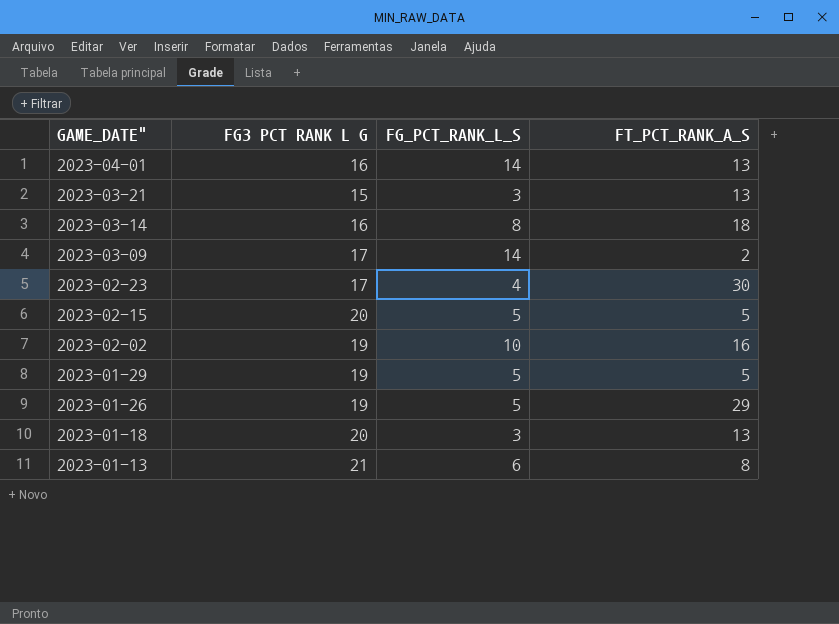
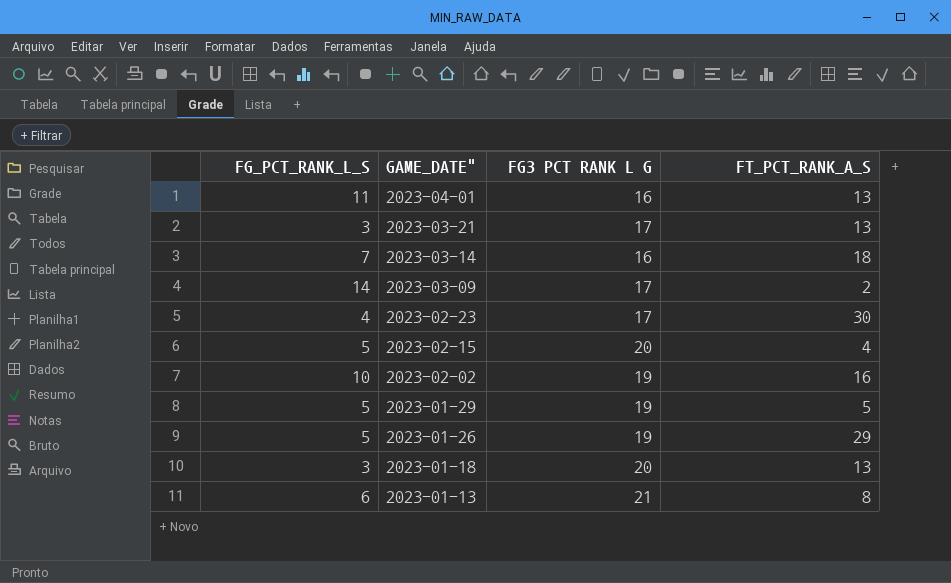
column FG_PCT_RANK_L_S | position: 3 -> 1
2023-04-01 | FG_PCT_RANK_L_S: 14 -> 11
2023-03-21 | FG3 PCT RANK L G: 15 -> 17
2023-03-14 | FG_PCT_RANK_L_S: 8 -> 7
2023-02-15 | FT_PCT_RANK_A_S: 5 -> 4

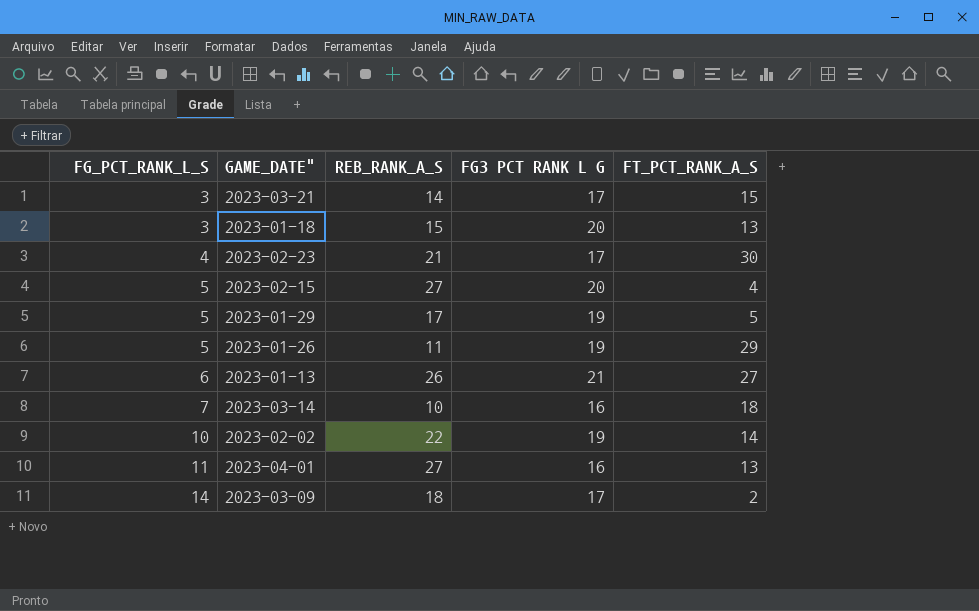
row order: GAME_DATE" descending -> FG_PCT_RANK_L_S ascending
column REB_RANK_A_S | position: none -> 3
2023-03-21 | FT_PCT_RANK_A_S: 13 -> 15
2023-01-13 | FT_PCT_RANK_A_S: 8 -> 27
2023-02-02 | FT_PCT_RANK_A_S: 16 -> 14

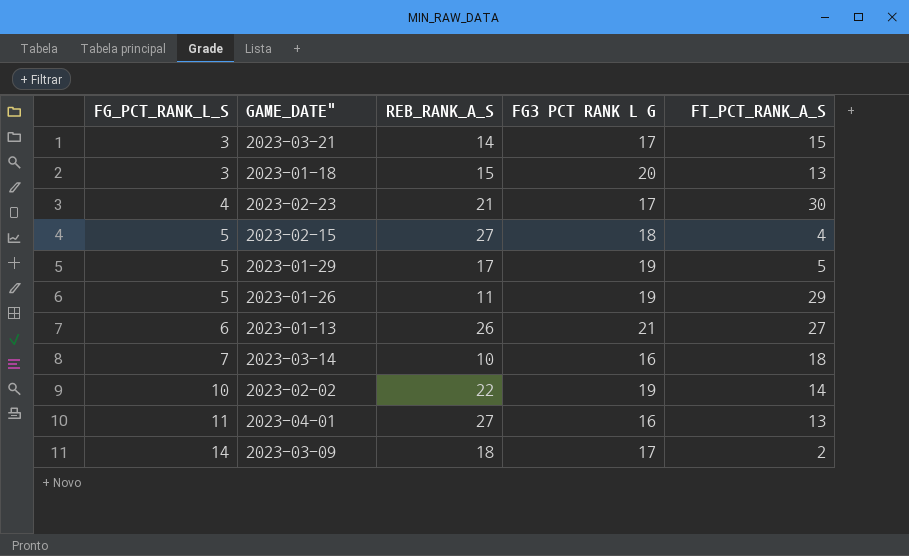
2023-02-15 | FG3 PCT RANK L G: 20 -> 18

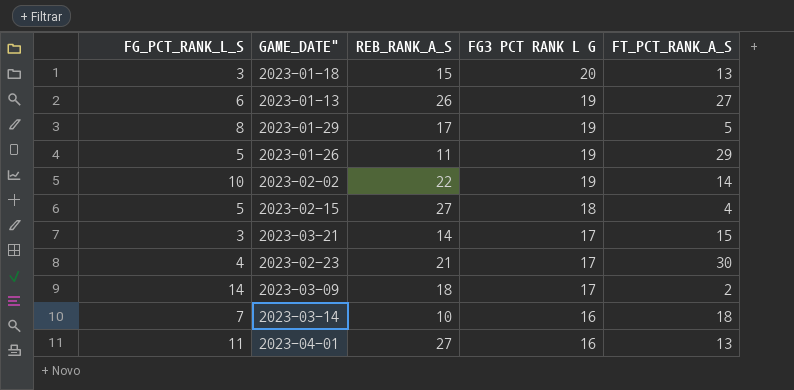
row order: FG_PCT_RANK_L_S ascending -> FG3 PCT RANK L G descending
2023-01-13 | FG3 PCT RANK L G: 21 -> 19
2023-01-29 | FG_PCT_RANK_L_S: 5 -> 8

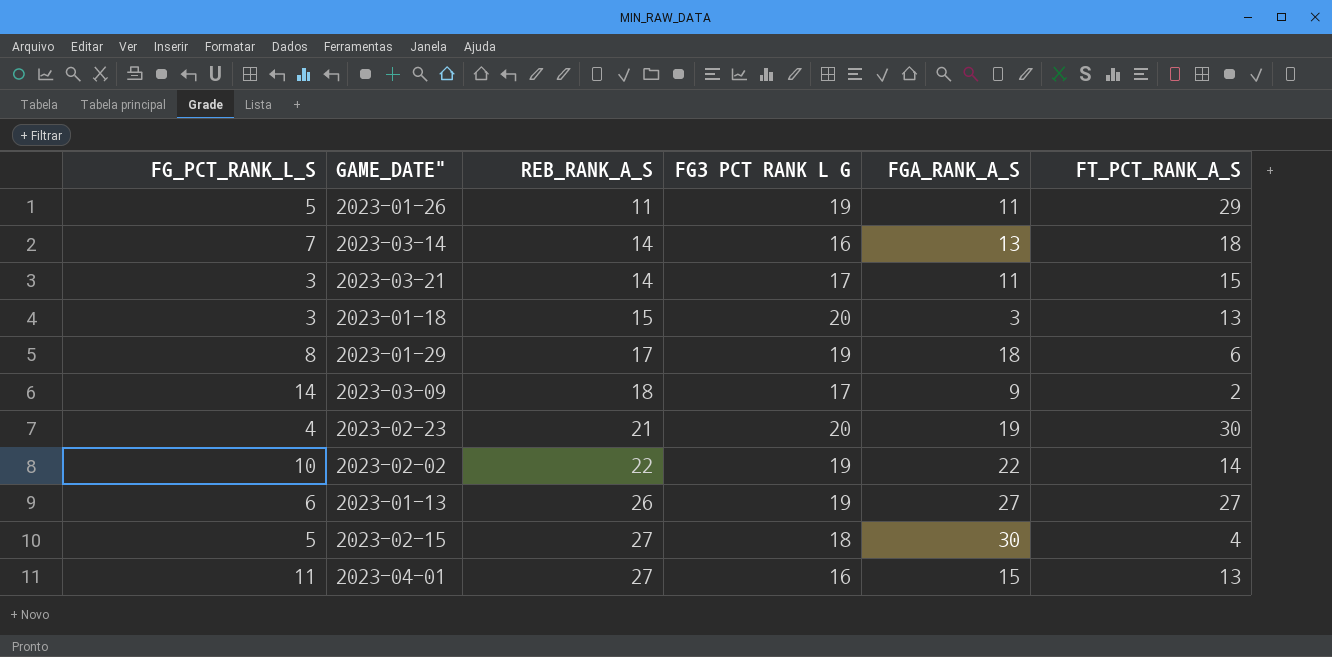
row order: FG3 PCT RANK L G descending -> REB_RANK_A_S ascending
column FGA_RANK_A_S | position: none -> 5
2023-03-14 | REB_RANK_A_S: 10 -> 14
2023-01-29 | FT_PCT_RANK_A_S: 5 -> 6
2023-02-23 | FG3 PCT RANK L G: 17 -> 20

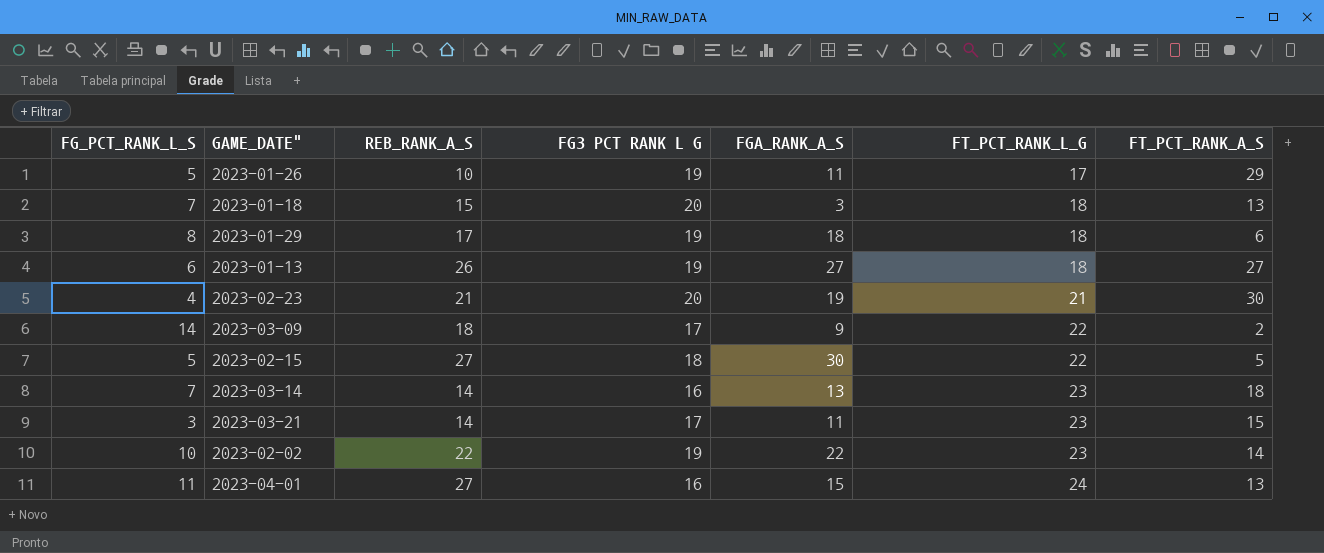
row order: REB_RANK_A_S ascending -> FT_PCT_RANK_L_G ascending
column FT_PCT_RANK_L_G | position: none -> 6
2023-01-26 | REB_RANK_A_S: 11 -> 10
2023-01-18 | FG_PCT_RANK_L_S: 3 -> 7
2023-02-15 | FT_PCT_RANK_A_S: 4 -> 5

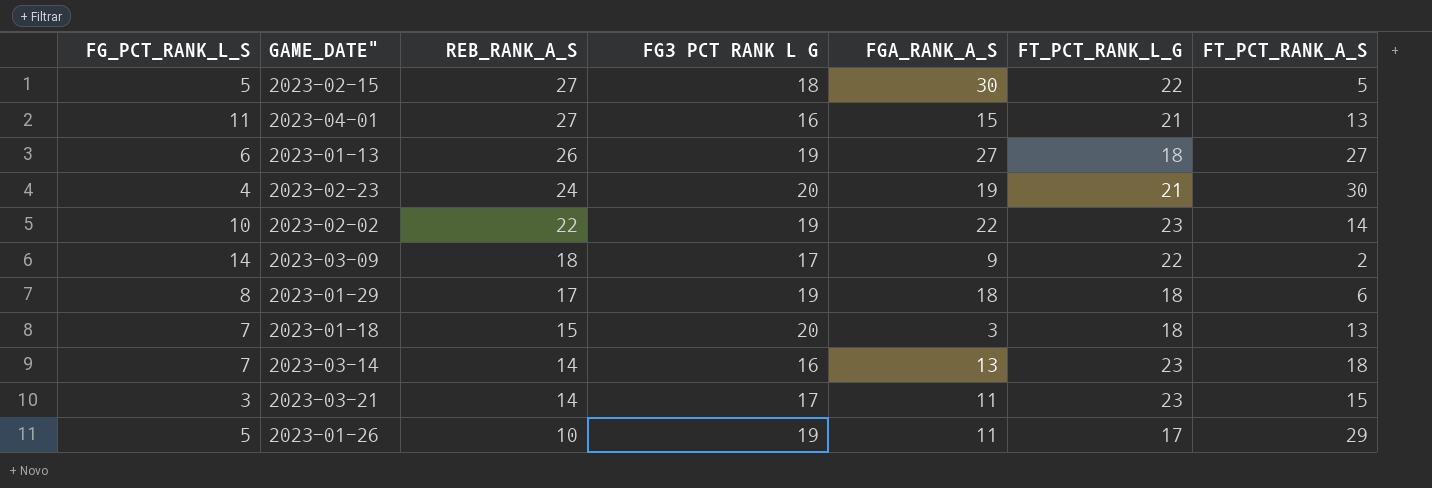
row order: FT_PCT_RANK_L_G ascending -> REB_RANK_A_S descending
2023-04-01 | FT_PCT_RANK_L_G: 24 -> 21
2023-02-23 | REB_RANK_A_S: 21 -> 24

